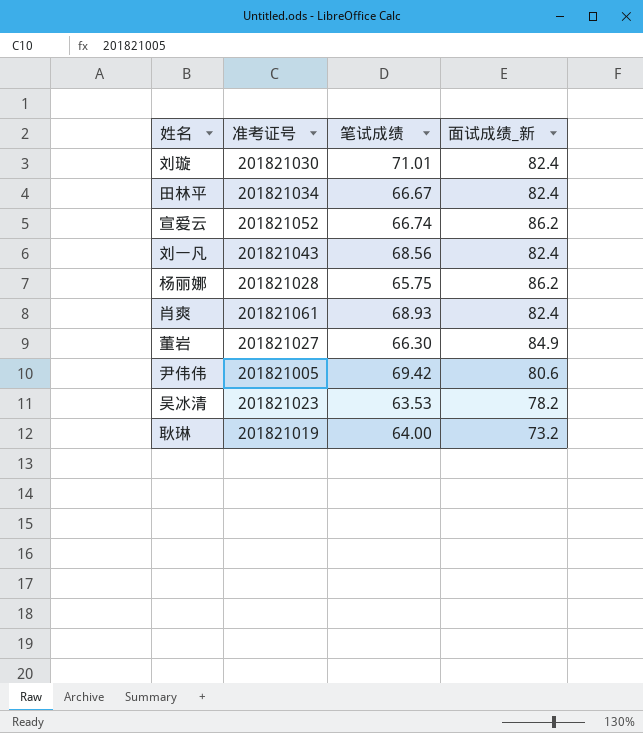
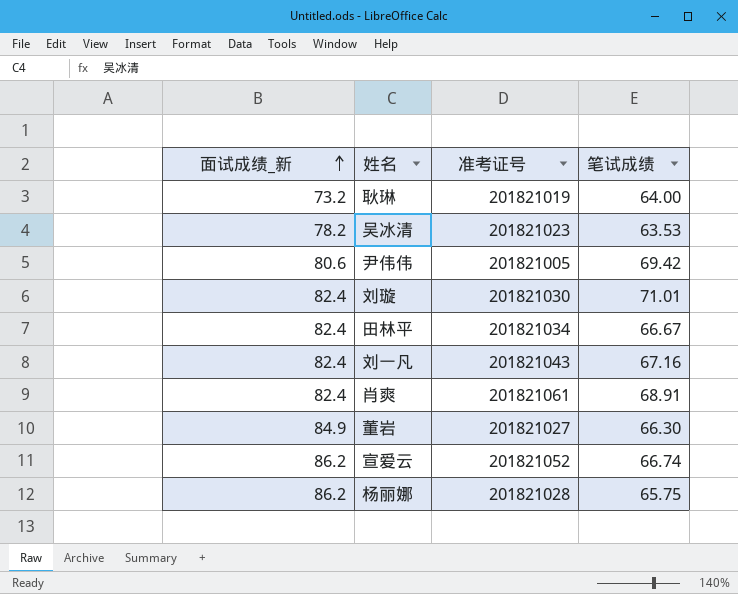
row order: none -> 面试成绩_新 ascending
column 面试成绩_新 | position: 4 -> 1
刘一凡 | 笔试成绩: 68.56 -> 67.16
肖爽 | 笔试成绩: 68.93 -> 68.91

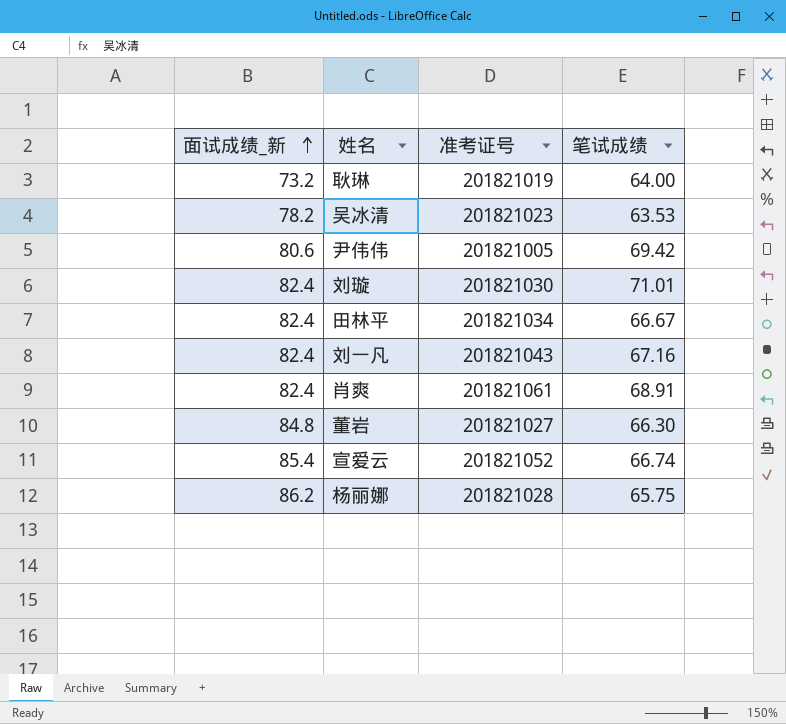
董岩 | 面试成绩_新: 84.9 -> 84.8
宣爱云 | 面试成绩_新: 86.2 -> 85.4

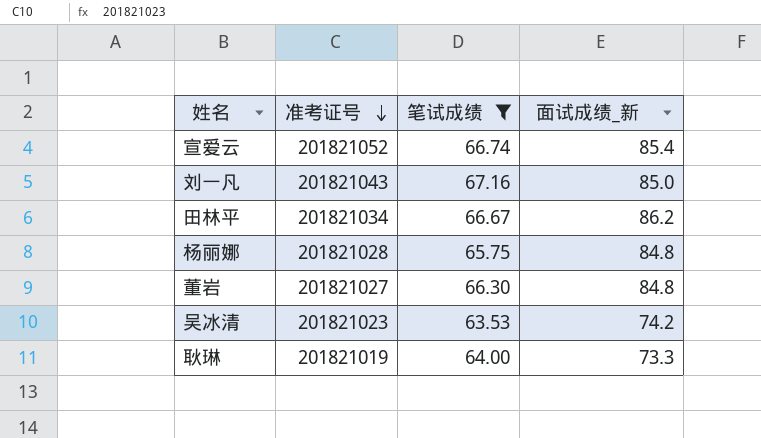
filter: none -> 笔试成绩 <= 67.16
row order: 面试成绩_新 ascending -> 准考证号 descending
column 面试成绩_新 | position: 1 -> 4
刘一凡 | 面试成绩_新: 82.4 -> 85.0
田林平 | 面试成绩_新: 82.4 -> 86.2
杨丽娜 | 面试成绩_新: 86.2 -> 84.8
吴冰清 | 面试成绩_新: 78.2 -> 74.2
耿琳 | 面试成绩_新: 73.2 -> 73.3

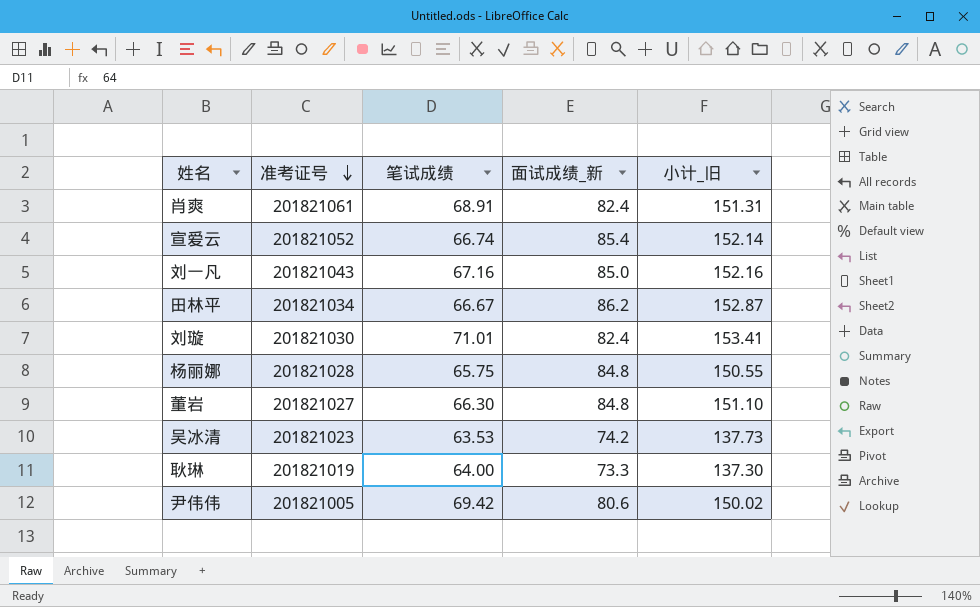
filter: 笔试成绩 <= 67.16 -> none
column 小计_旧 | formula: none -> [笔试成绩] + [面试成绩_新]

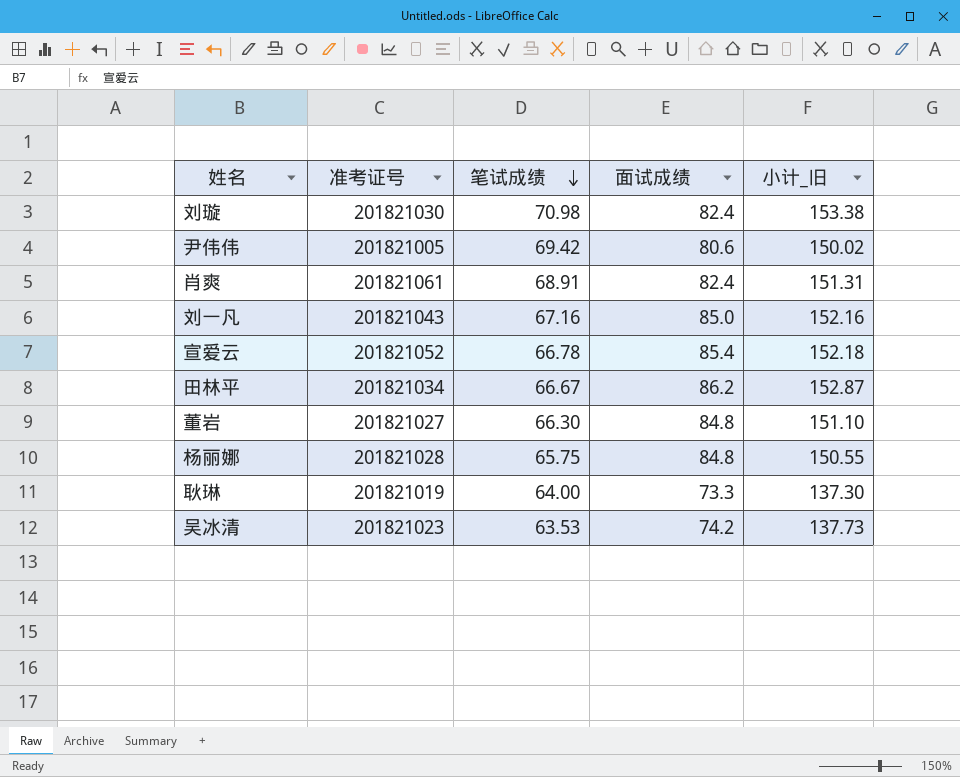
row order: 准考证号 descending -> 笔试成绩 descending
column name: 面试成绩_新 -> 面试成绩
刘璇 | 笔试成绩: 71.01 -> 70.98
刘璇 | 小计_旧: 153.41 -> 153.38
宣爱云 | 笔试成绩: 66.74 -> 66.78
宣爱云 | 小计_旧: 152.14 -> 152.18

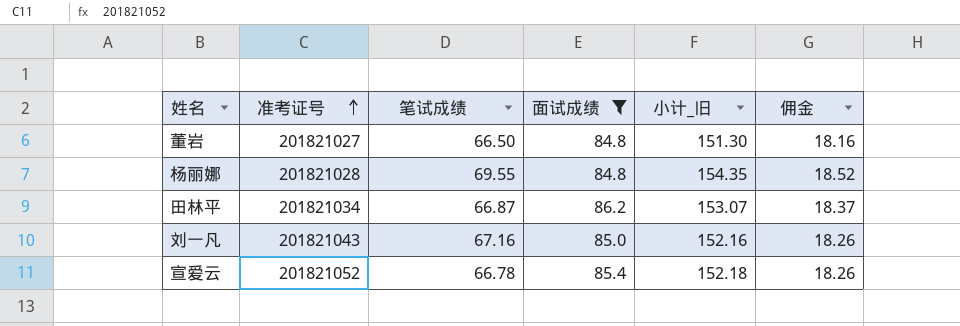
filter: none -> 面试成绩 >= 84.8
row order: 笔试成绩 descending -> 准考证号 ascending
column 佣金 | formula: none -> [小计_旧] * 0.12
董岩 | 笔试成绩: 66.30 -> 66.50
董岩 | 小计_旧: 151.10 -> 151.30
杨丽娜 | 笔试成绩: 65.75 -> 69.55
杨丽娜 | 小计_旧: 150.55 -> 154.35
田林平 | 笔试成绩: 66.67 -> 66.87
田林平 | 小计_旧: 152.87 -> 153.07

